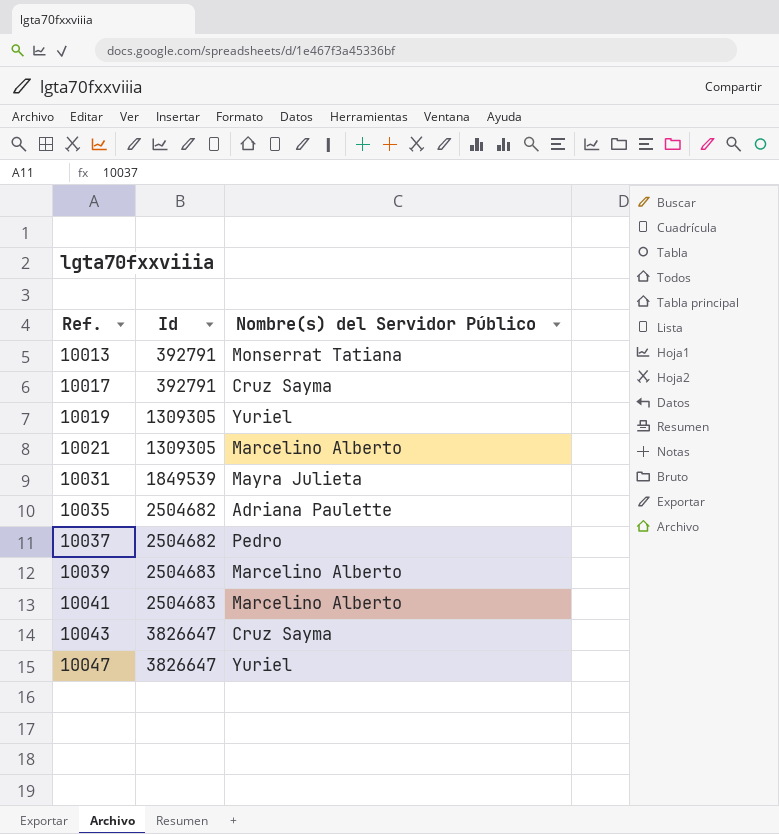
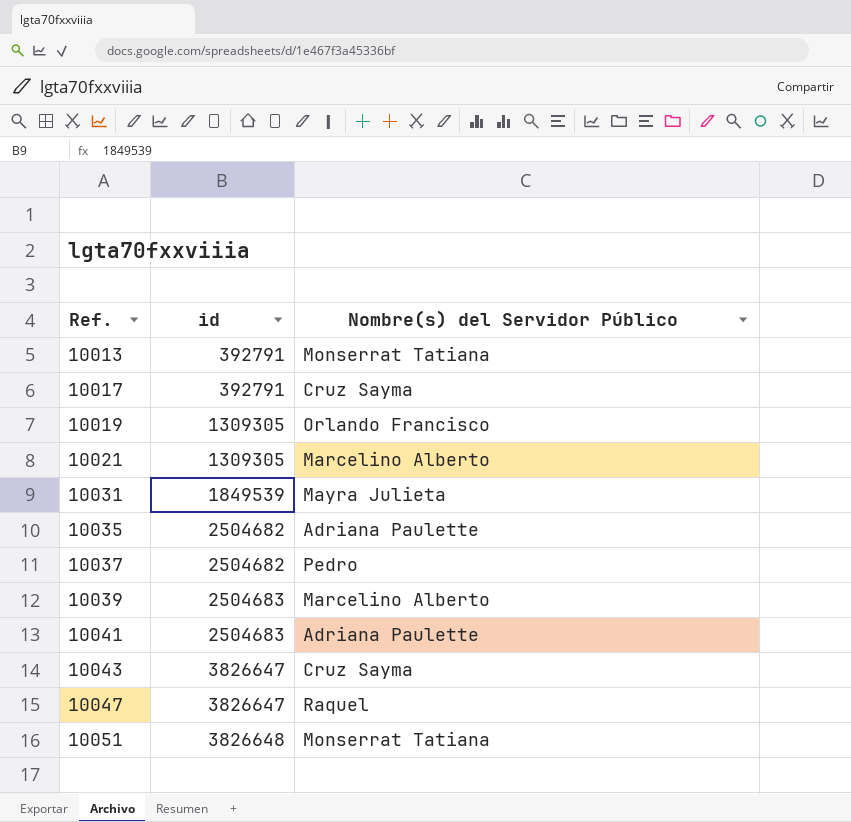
column name: Id -> id
10019 | Nombre(s) del Servidor Público: Yuriel -> Orlando Francisco
10041 | Nombre(s) del Servidor Público: Marcelino Alberto -> Adriana Paulette
10047 | Nombre(s) del Servidor Público: Yuriel -> Raquel
row 10051: none -> 3826648 | Monserrat Tatiana

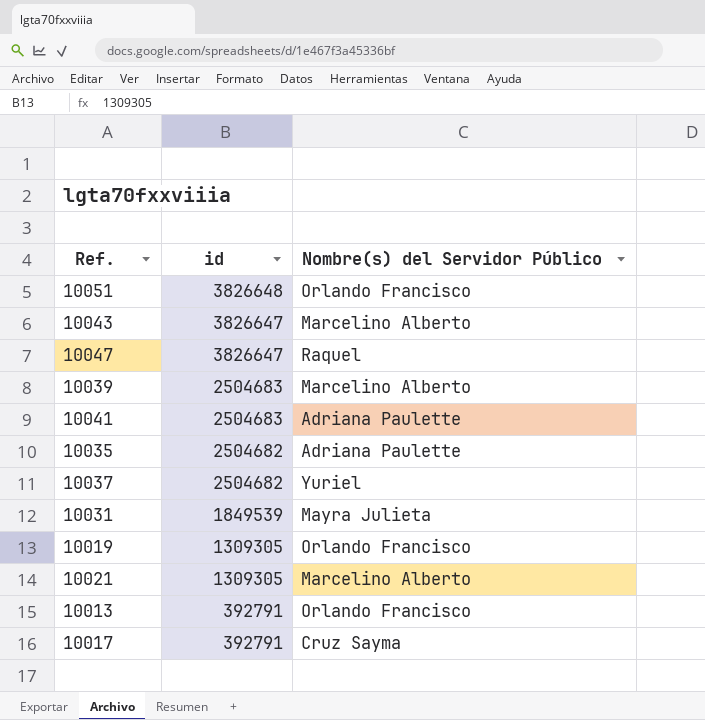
row order: Ref. ascending -> id descending
10051 | Nombre(s) del Servidor Público: Monserrat Tatiana -> Orlando Francisco
10043 | Nombre(s) del Servidor Público: Cruz Sayma -> Marcelino Alberto
10037 | Nombre(s) del Servidor Público: Pedro -> Yuriel
10013 | Nombre(s) del Servidor Público: Monserrat Tatiana -> Orlando Francisco

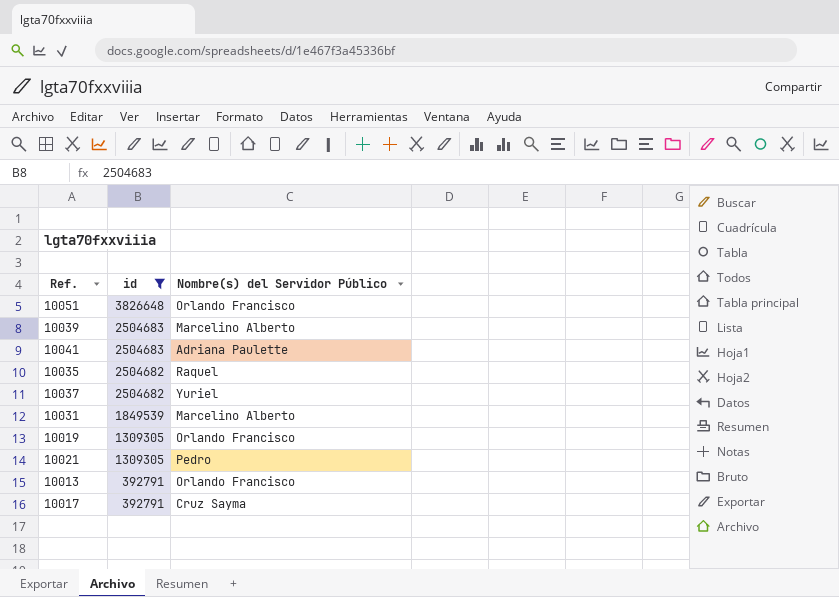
filter: none -> id != 3826647
10035 | Nombre(s) del Servidor Público: Adriana Paulette -> Raquel
10031 | Nombre(s) del Servidor Público: Mayra Julieta -> Marcelino Alberto
10021 | Nombre(s) del Servidor Público: Marcelino Alberto -> Pedro

